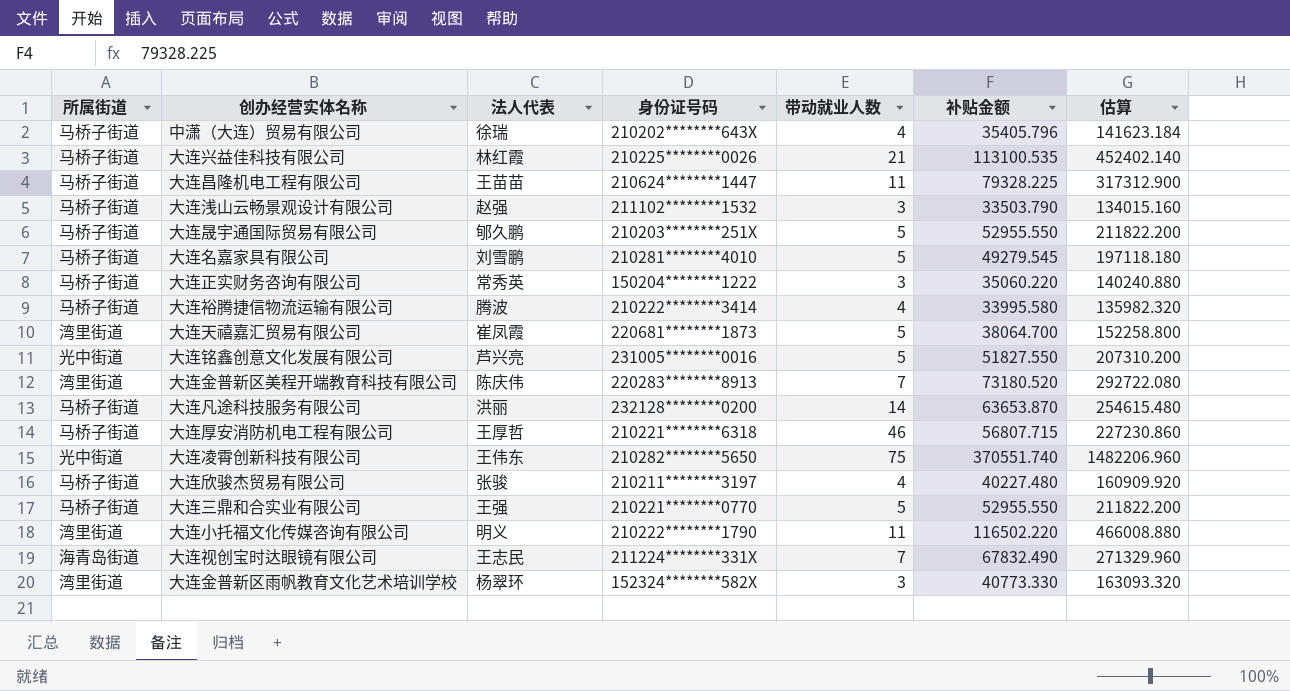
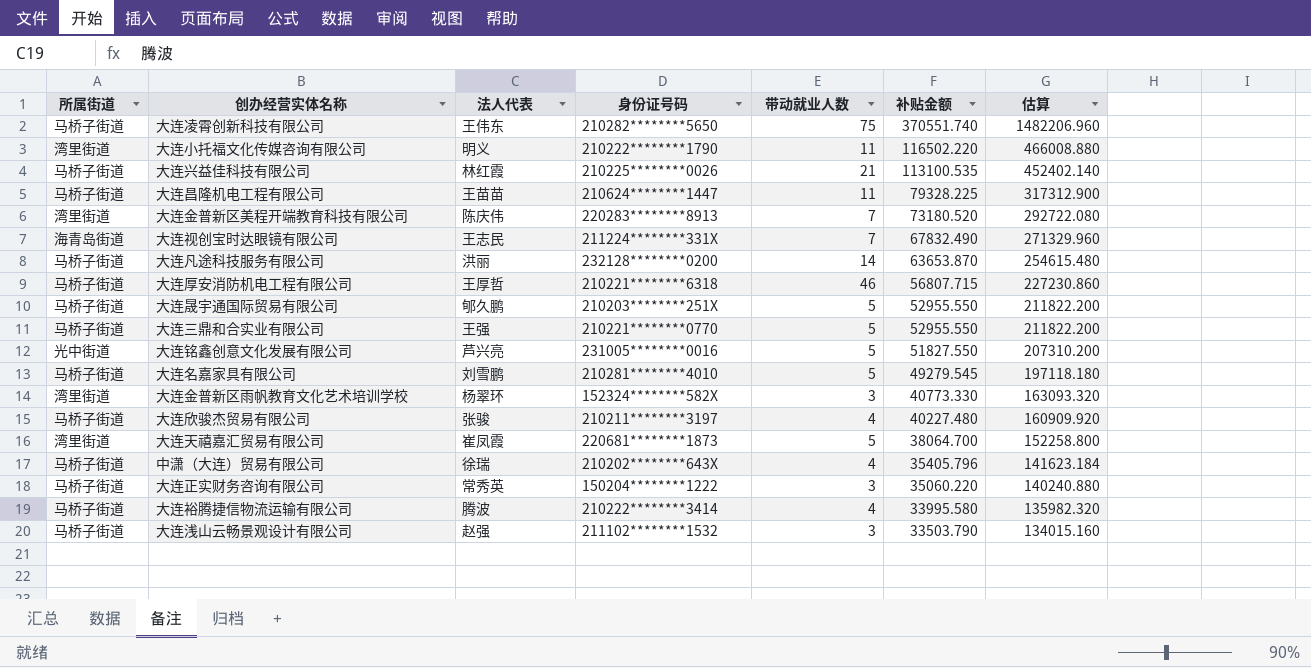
row order: none -> 补贴金额 descending
大连凌霄创新科技有限公司 | 所属街道: 光中街道 -> 马桥子街道

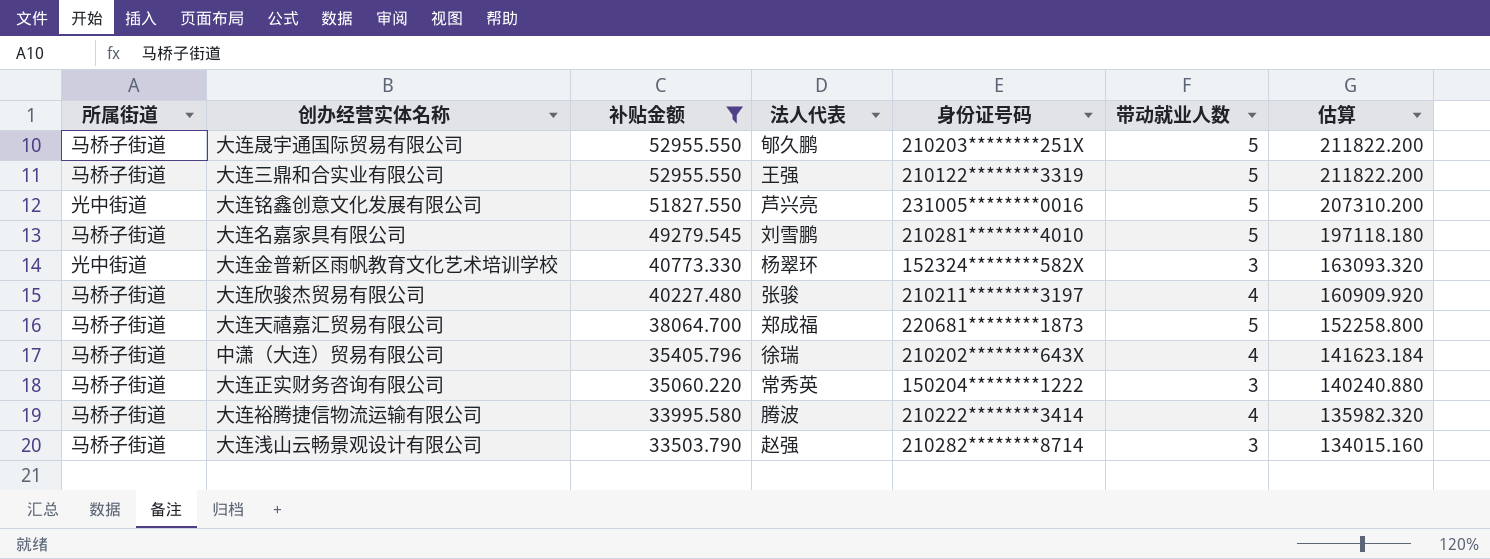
filter: none -> 补贴金额 <= 52955.550
column 补贴金额 | position: 6 -> 3
大连三鼎和合实业有限公司 | 身份证号码: 210221********0770 -> 210122********3319
大连金普新区雨帆教育文化艺术培训学校 | 所属街道: 湾里街道 -> 光中街道
大连天禧嘉汇贸易有限公司 | 所属街道: 湾里街道 -> 马桥子街道
大连天禧嘉汇贸易有限公司 | 法人代表: 崔凤霞 -> 郑成福
大连浅山云畅景观设计有限公司 | 身份证号码: 211102********1532 -> 210282********8714

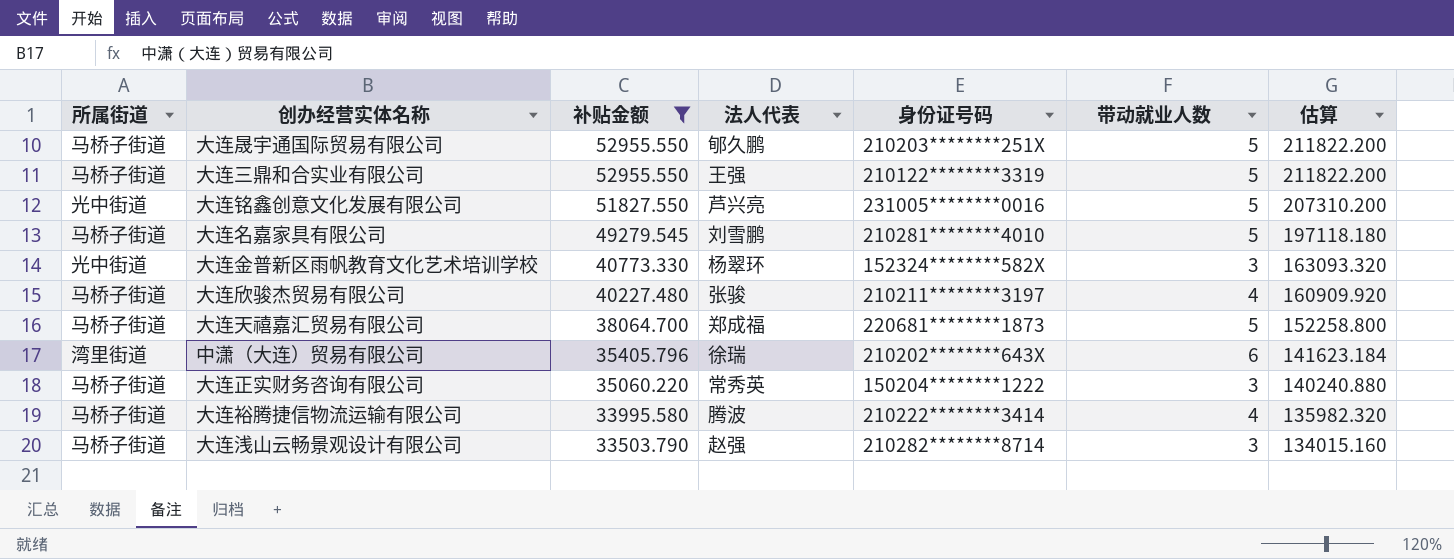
中潇（大连）贸易有限公司 | 所属街道: 马桥子街道 -> 湾里街道
中潇（大连）贸易有限公司 | 带动就业人数: 4 -> 6

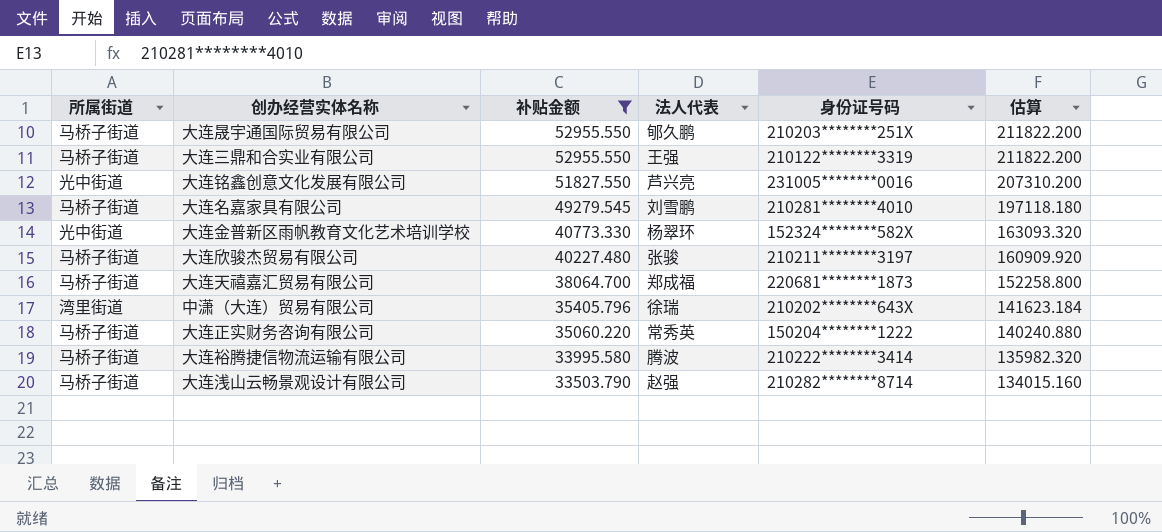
column 带动就业人数 | position: 6 -> none

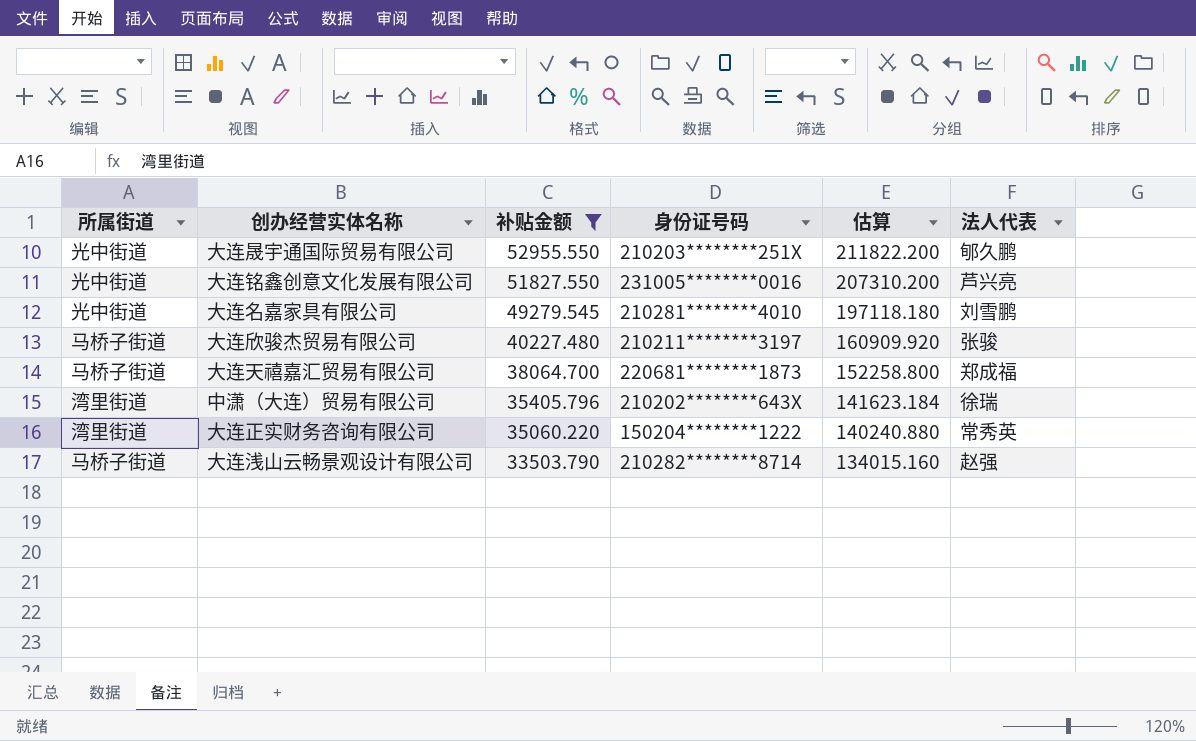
column 法人代表 | position: 4 -> 6
row 大连三鼎和合实业有限公司: 马桥子街道 | 52955.550 | 王强 | 210122********3319 | 211822.200 -> none
row 大连金普新区雨帆教育文化艺术培训学校: 光中街道 | 40773.330 | 杨翠环 | 152324********582X | 163093.320 -> none
row 大连裕腾捷信物流运输有限公司: 马桥子街道 | 33995.580 | 腾波 | 210222********3414 | 135982.320 -> none
大连晟宇通国际贸易有限公司 | 所属街道: 马桥子街道 -> 光中街道
大连名嘉家具有限公司 | 所属街道: 马桥子街道 -> 光中街道
大连正实财务咨询有限公司 | 所属街道: 马桥子街道 -> 湾里街道

